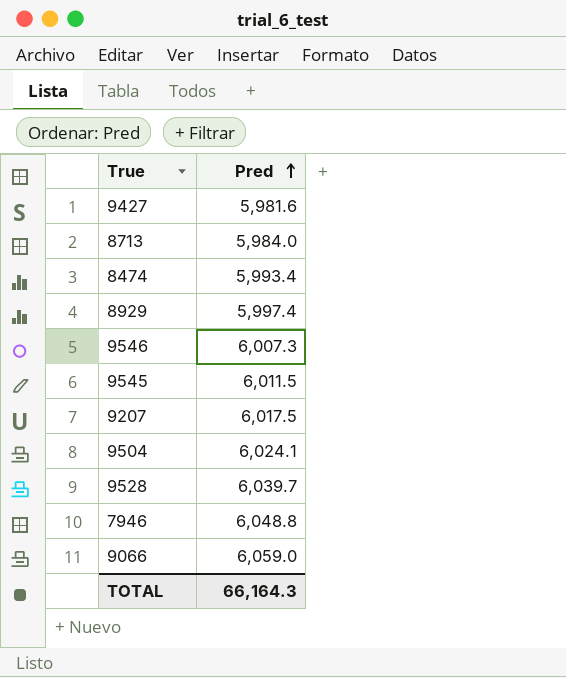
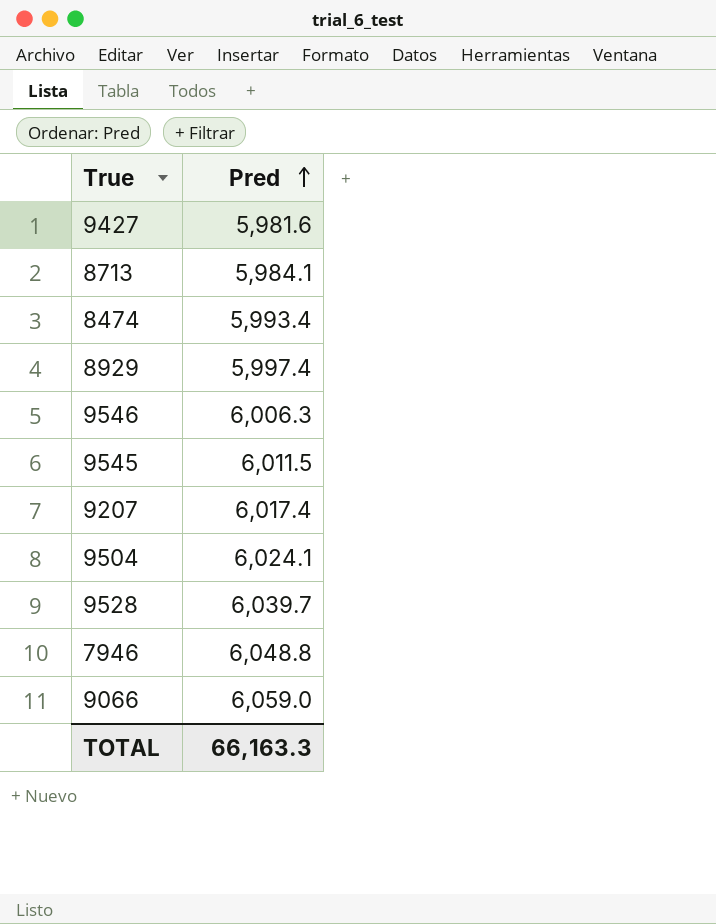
8713 | Pred: 5,984.0 -> 5,984.1
9546 | Pred: 6,007.3 -> 6,006.3
9207 | Pred: 6,017.5 -> 6,017.4
TOTAL | Pred: 66,164.3 -> 66,163.3

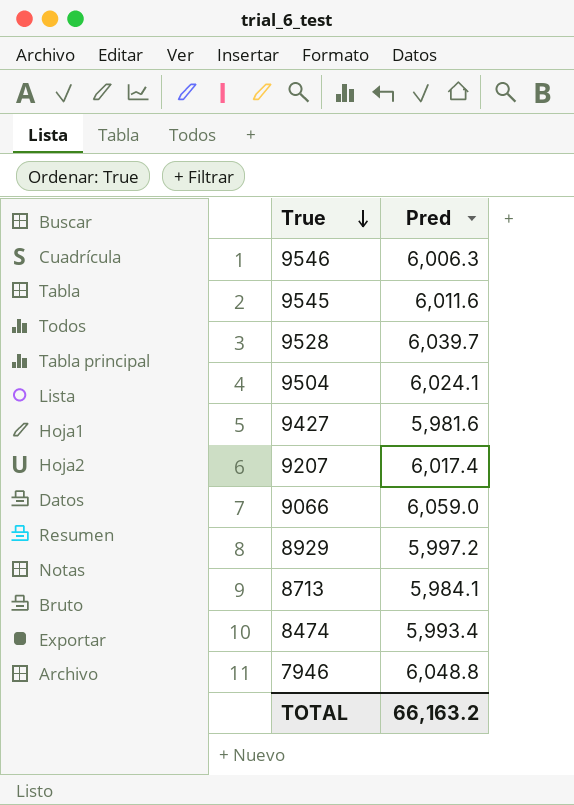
row order: Pred ascending -> True descending
9545 | Pred: 6,011.5 -> 6,011.6
8929 | Pred: 5,997.4 -> 5,997.2
TOTAL | Pred: 66,163.3 -> 66,163.2

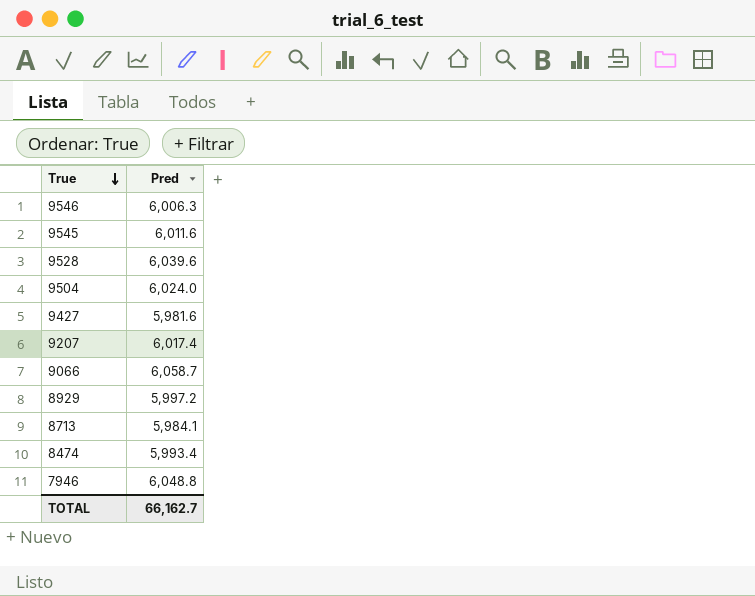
9528 | Pred: 6,039.7 -> 6,039.6
9504 | Pred: 6,024.1 -> 6,024.0
9066 | Pred: 6,059.0 -> 6,058.7
TOTAL | Pred: 66,163.2 -> 66,162.7

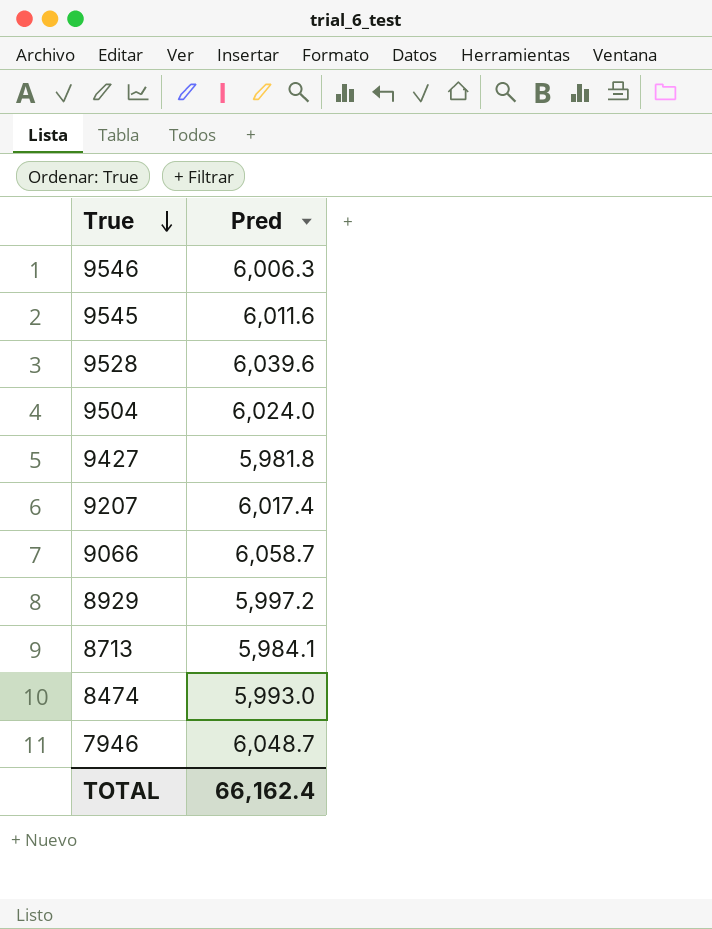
9427 | Pred: 5,981.6 -> 5,981.8
8474 | Pred: 5,993.4 -> 5,993.0
7946 | Pred: 6,048.8 -> 6,048.7
TOTAL | Pred: 66,162.7 -> 66,162.4

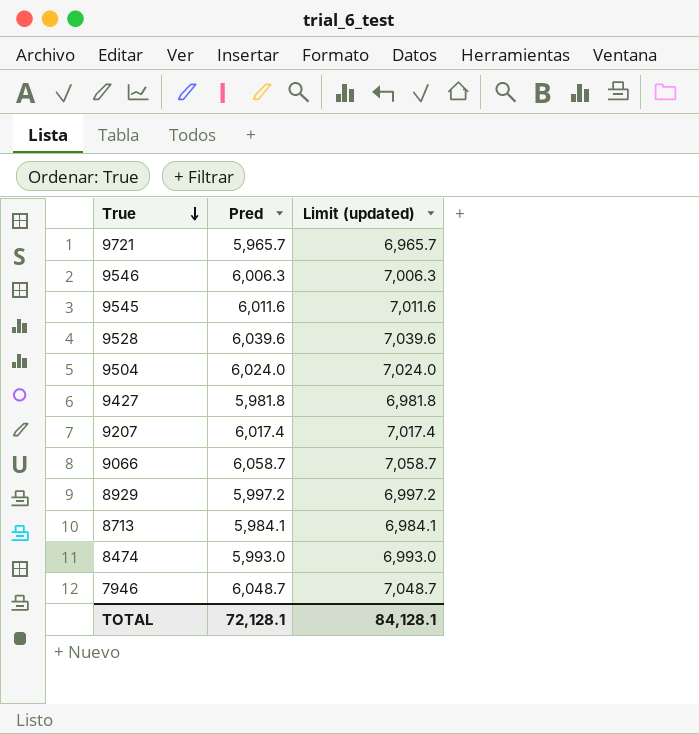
column Limit (updated) | formula: none -> [Pred] + 1000
row 9721: none -> 5,965.7 | 6,965.7
TOTAL | Pred: 66,162.4 -> 72,128.1

